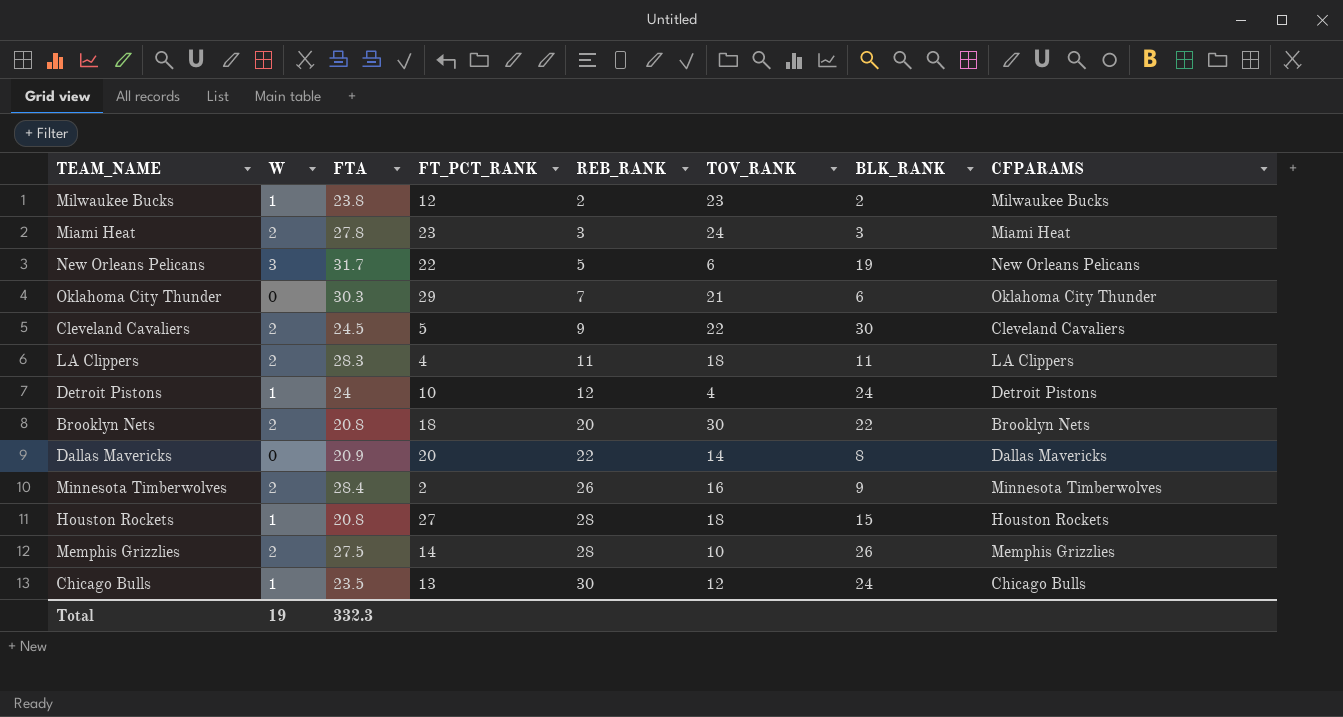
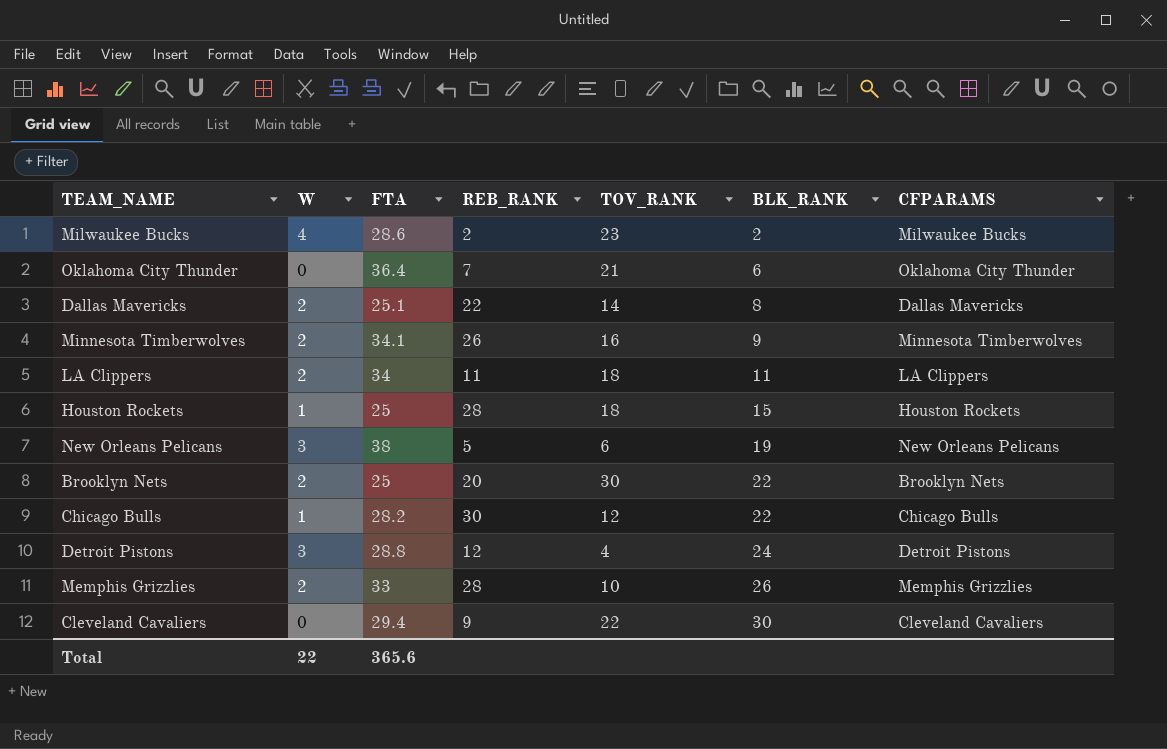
row order: REB_RANK ascending -> BLK_RANK ascending
column FT_PCT_RANK | position: 4 -> none
row Miami Heat: 2 | 27.8 | 23 | 3 | 24 | 3 | Miami Heat -> none
Milwaukee Bucks | W: 1 -> 4
Milwaukee Bucks | FTA: 23.8 -> 28.6
Oklahoma City Thunder | FTA: 30.3 -> 36.4
Dallas Mavericks | W: 0 -> 2
Dallas Mavericks | FTA: 20.9 -> 25.1
Minnesota Timberwolves | FTA: 28.4 -> 34.1
LA Clippers | FTA: 28.3 -> 34
Houston Rockets | FTA: 20.8 -> 25
New Orleans Pelicans | FTA: 31.7 -> 38
Brooklyn Nets | FTA: 20.8 -> 25
Chicago Bulls | FTA: 23.5 -> 28.2
Chicago Bulls | BLK_RANK: 24 -> 22
Detroit Pistons | W: 1 -> 3
Detroit Pistons | FTA: 24 -> 28.8
Memphis Grizzlies | FTA: 27.5 -> 33
Cleveland Cavaliers | W: 2 -> 0
Cleveland Cavaliers | FTA: 24.5 -> 29.4
Total | W: 19 -> 22
Total | FTA: 332.3 -> 365.6

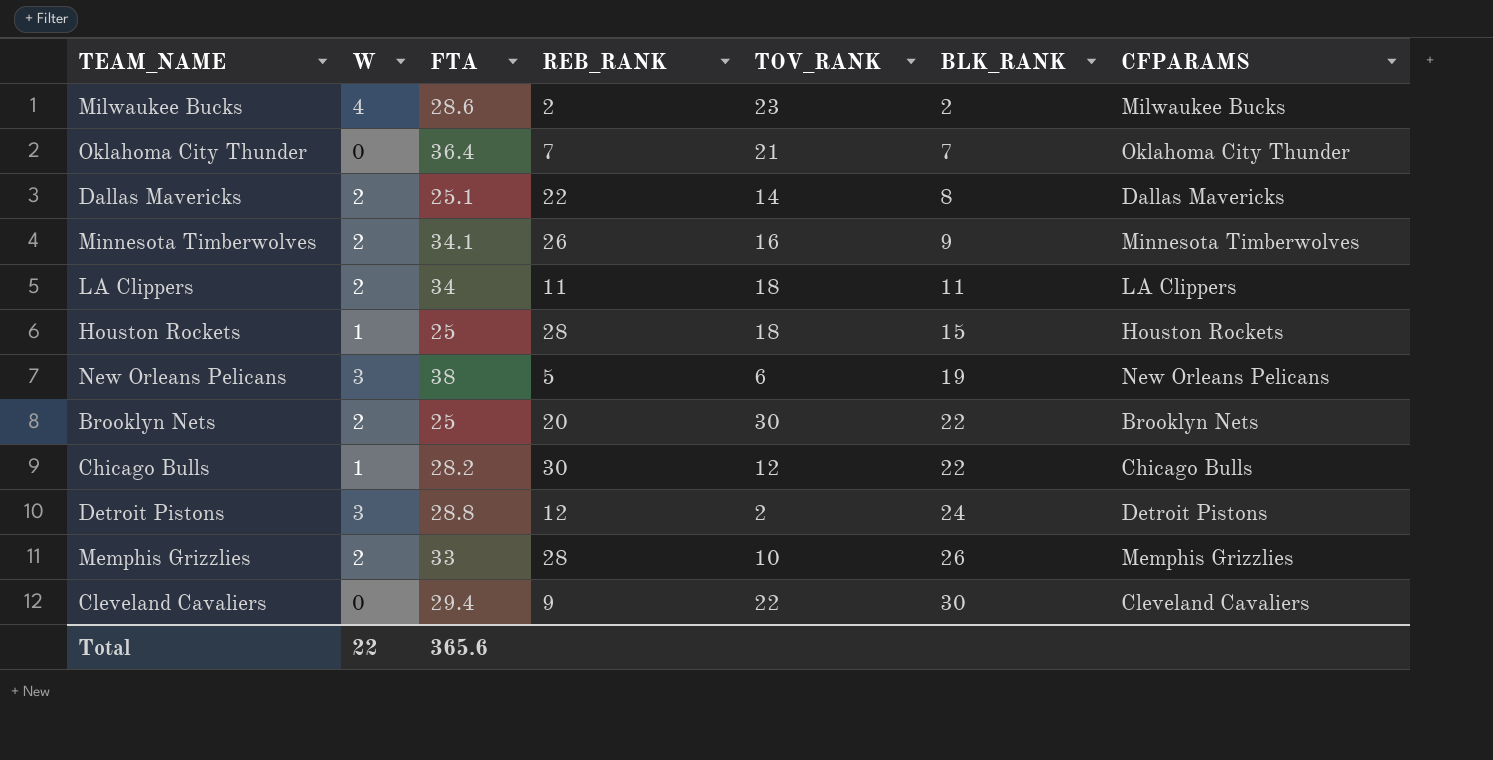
Oklahoma City Thunder | BLK_RANK: 6 -> 7
Detroit Pistons | TOV_RANK: 4 -> 2

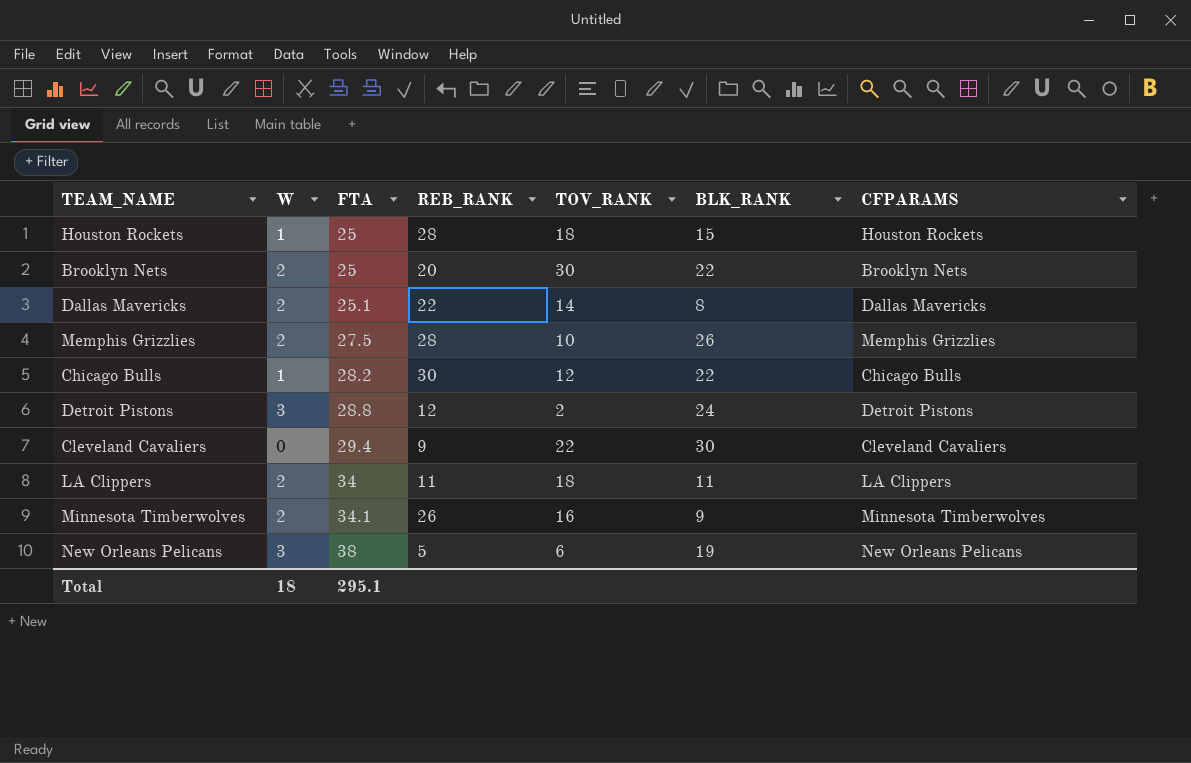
row order: BLK_RANK ascending -> FTA ascending
row Milwaukee Bucks: 4 | 28.6 | 2 | 23 | 2 | Milwaukee Bucks -> none
row Oklahoma City Thunder: 0 | 36.4 | 7 | 21 | 7 | Oklahoma City Thunder -> none
Memphis Grizzlies | FTA: 33 -> 27.5
Total | W: 22 -> 18
Total | FTA: 365.6 -> 295.1

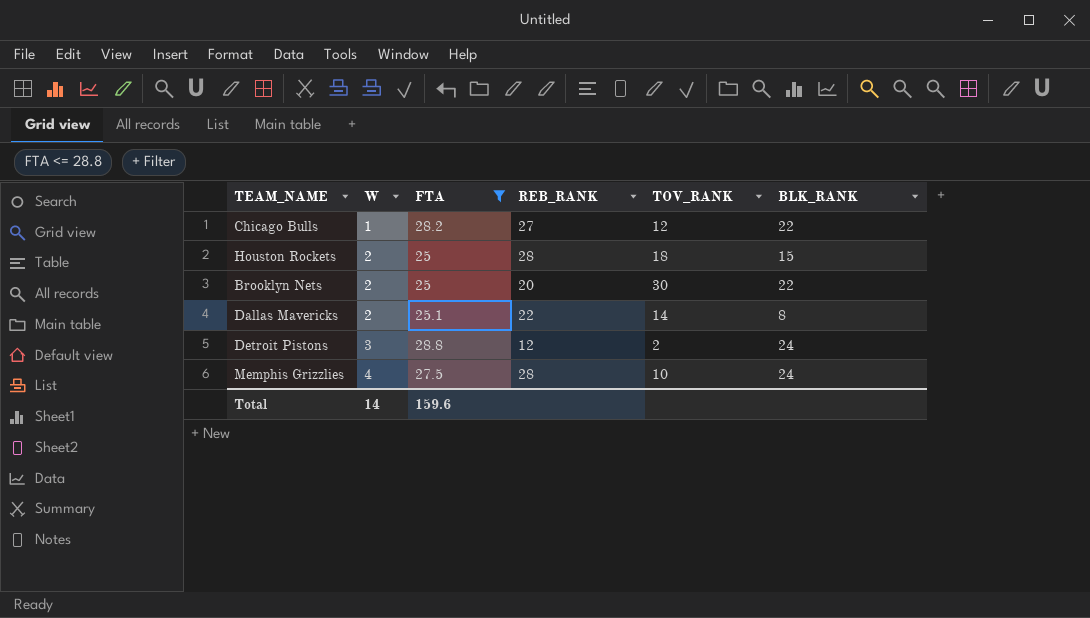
filter: none -> FTA <= 28.8
row order: FTA ascending -> W ascending
column CFPARAMS | position: 7 -> none
Chicago Bulls | REB_RANK: 30 -> 27
Houston Rockets | W: 1 -> 2
Memphis Grizzlies | W: 2 -> 4
Memphis Grizzlies | BLK_RANK: 26 -> 24
Total | W: 18 -> 14
Total | FTA: 295.1 -> 159.6

